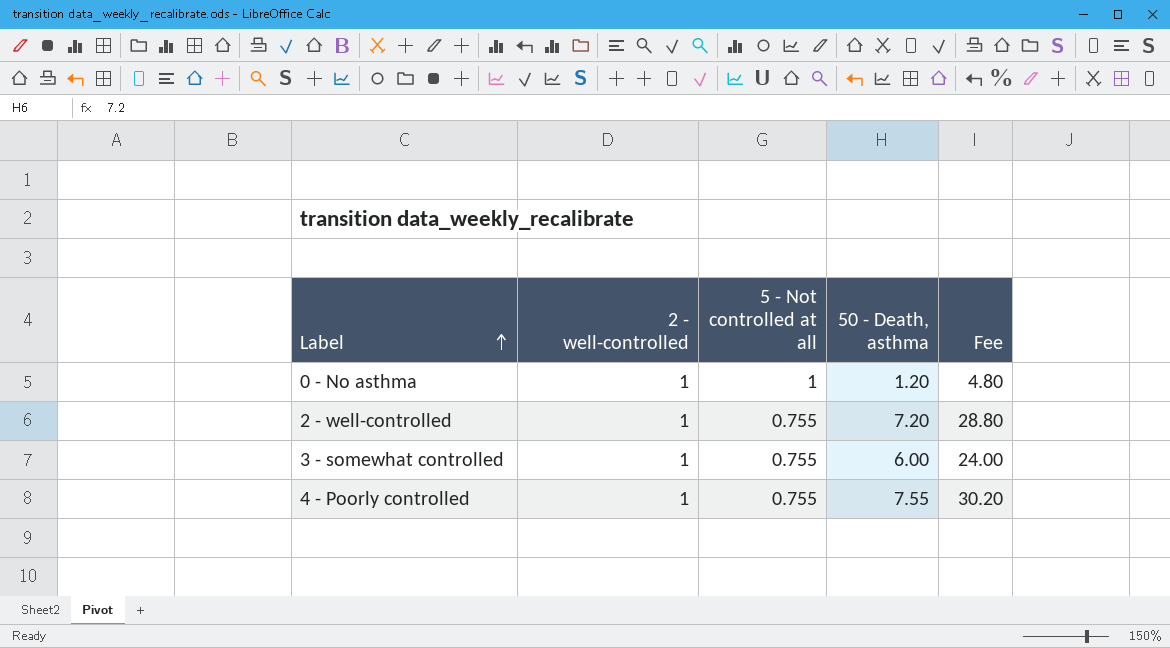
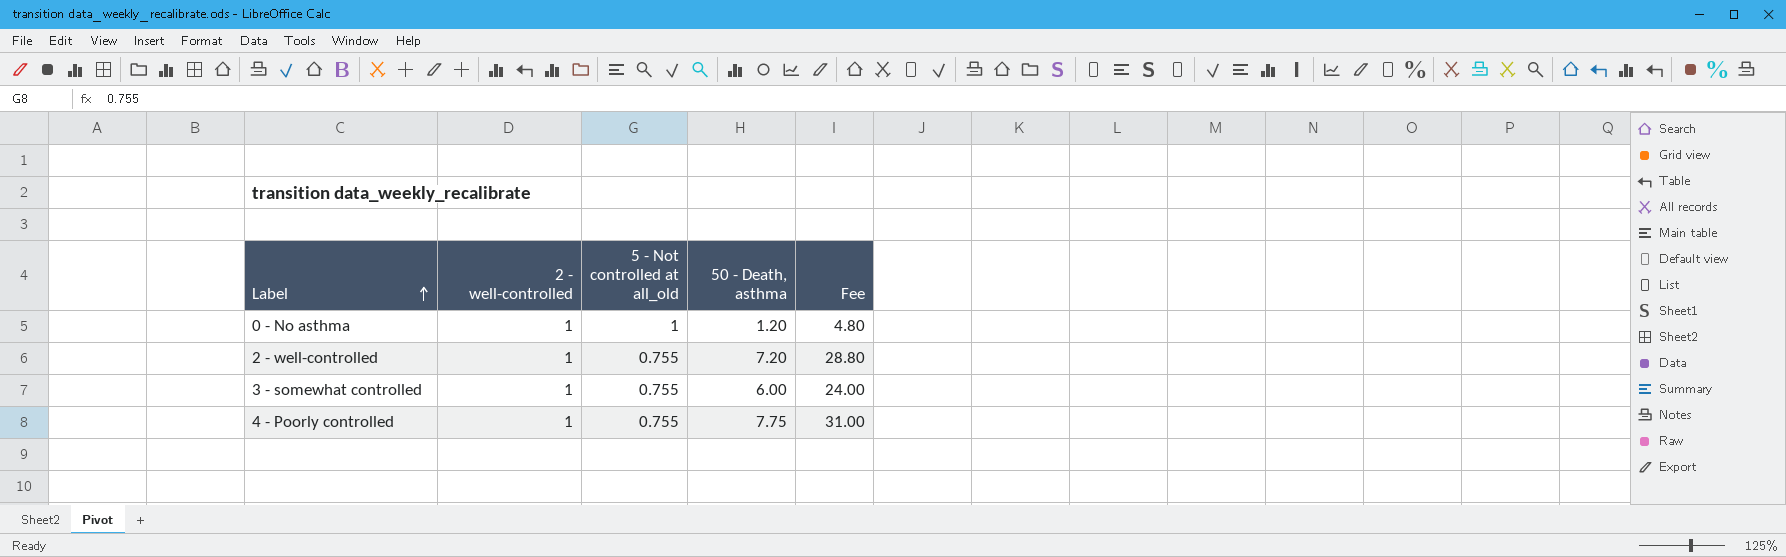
column name: 5 - Not controlled at all -> 5 - Not controlled at all_old
4 - Poorly controlled | 50 - Death, asthma: 7.55 -> 7.75
4 - Poorly controlled | Fee: 30.20 -> 31.00

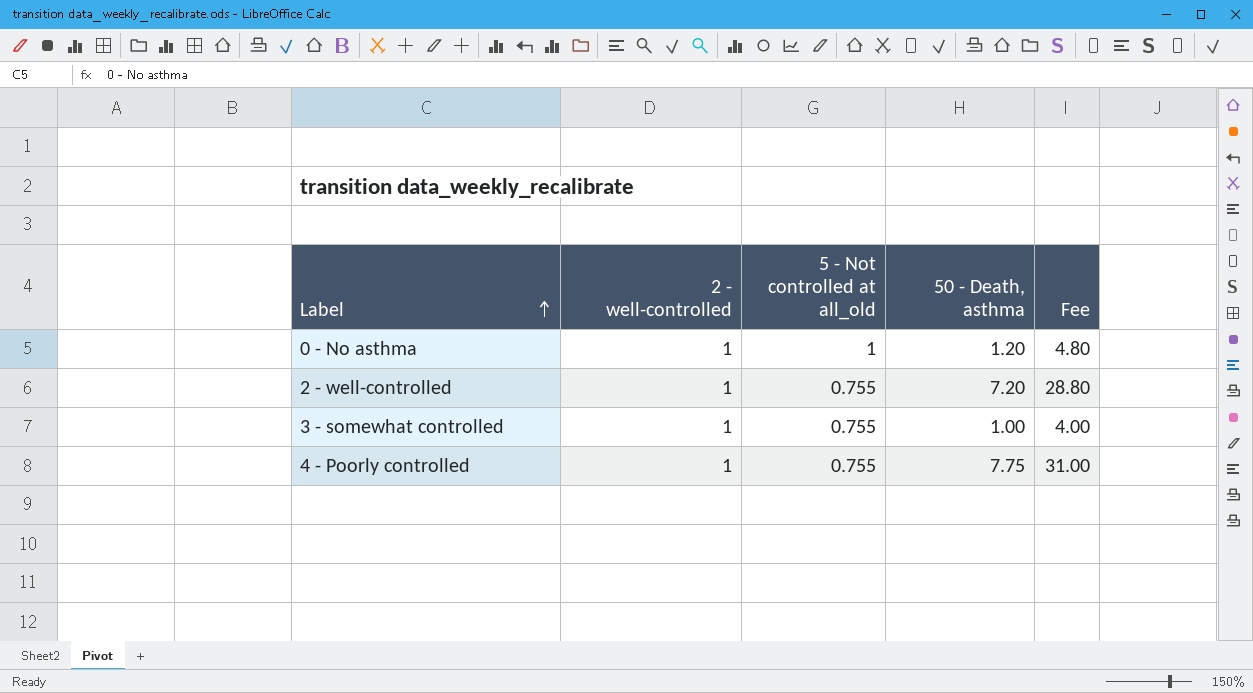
3 - somewhat controlled | 50 - Death, asthma: 6.00 -> 1.00
3 - somewhat controlled | Fee: 24.00 -> 4.00

